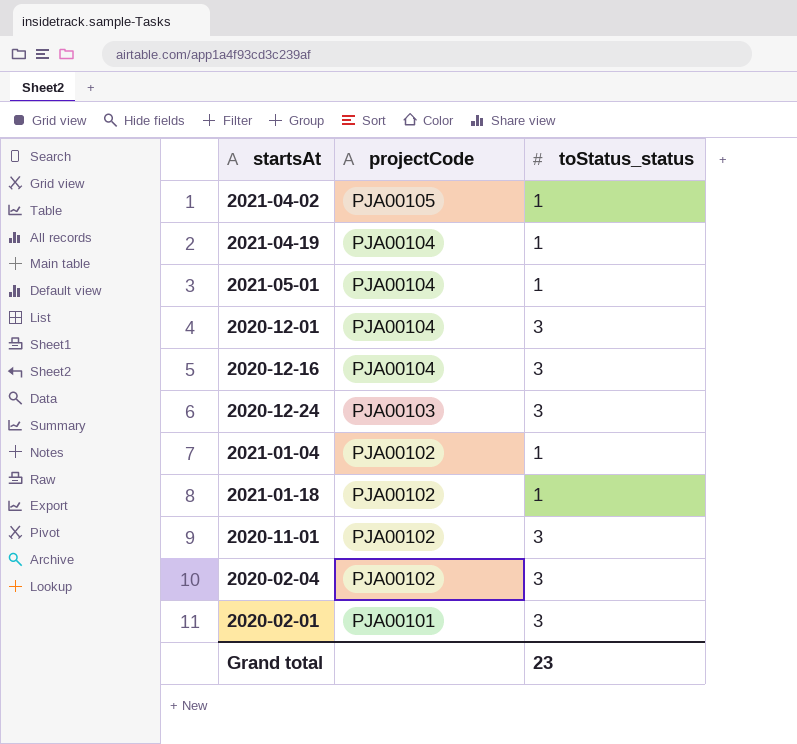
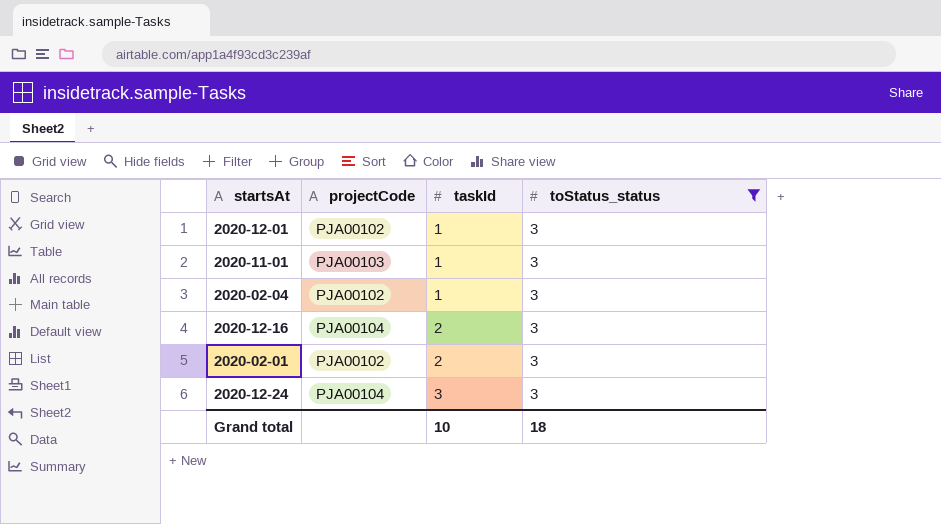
filter: none -> toStatus_status = 3
row order: projectCode descending -> taskId ascending
column taskId | position: none -> 3
2020-12-01 | projectCode: PJA00104 -> PJA00102
2020-11-01 | projectCode: PJA00102 -> PJA00103
2020-02-01 | projectCode: PJA00101 -> PJA00102
2020-12-24 | projectCode: PJA00103 -> PJA00104
Grand total | toStatus_status: 23 -> 18

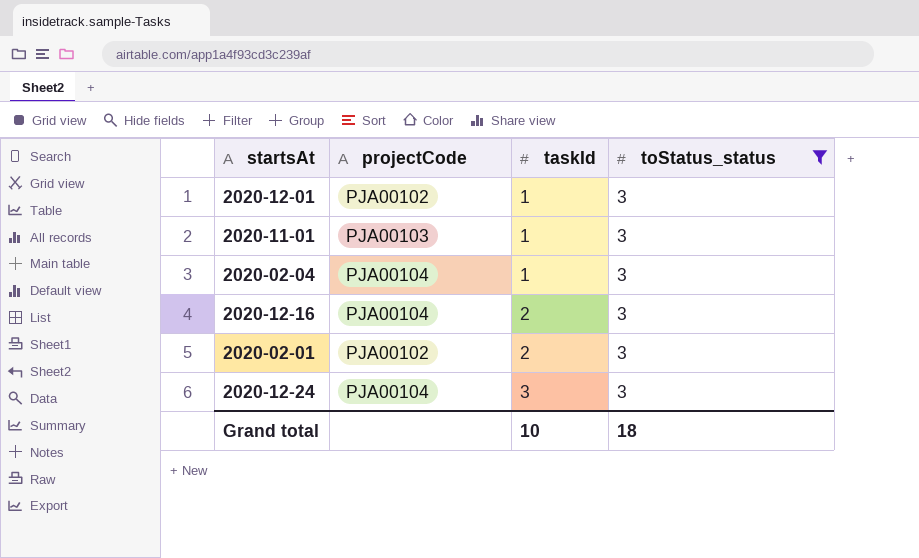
2020-02-04 | projectCode: PJA00102 -> PJA00104

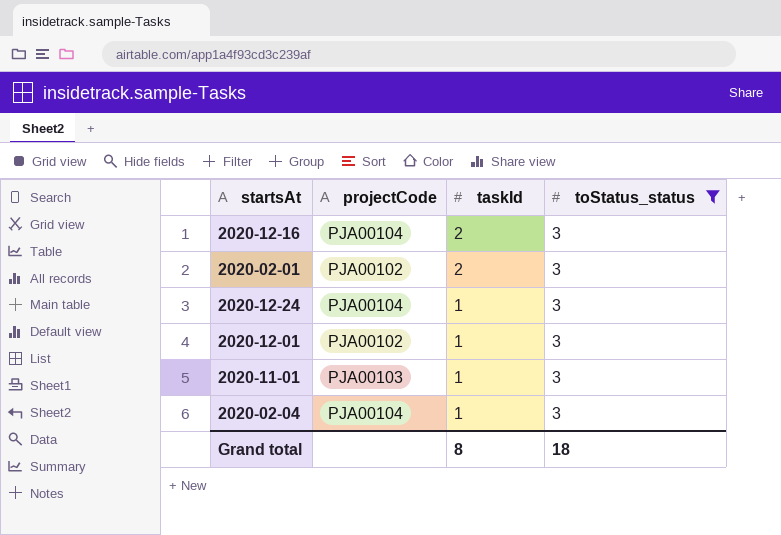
row order: taskId ascending -> taskId descending
2020-12-24 | taskId: 3 -> 1
Grand total | taskId: 10 -> 8

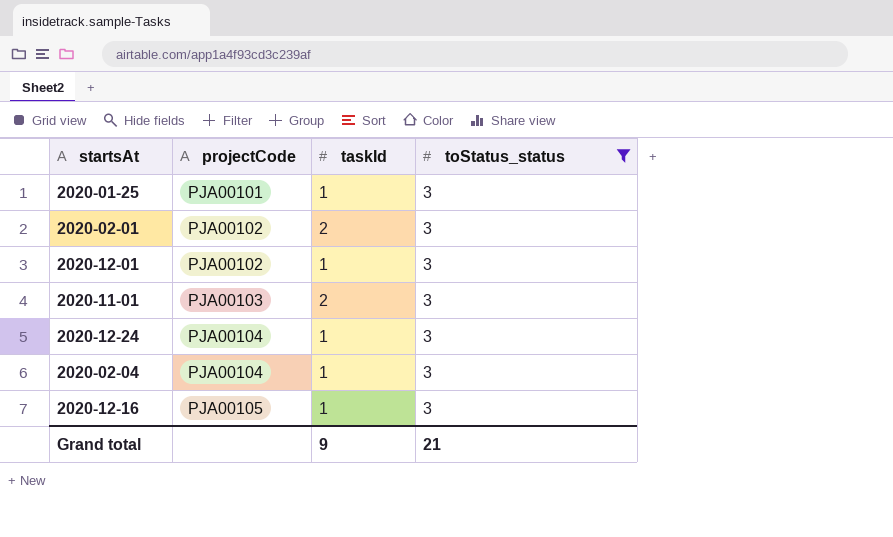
row order: taskId descending -> projectCode ascending
row 2020-01-25: none -> PJA00101 | 1 | 3
2020-11-01 | taskId: 1 -> 2
2020-12-16 | projectCode: PJA00104 -> PJA00105
2020-12-16 | taskId: 2 -> 1
Grand total | taskId: 8 -> 9
Grand total | toStatus_status: 18 -> 21

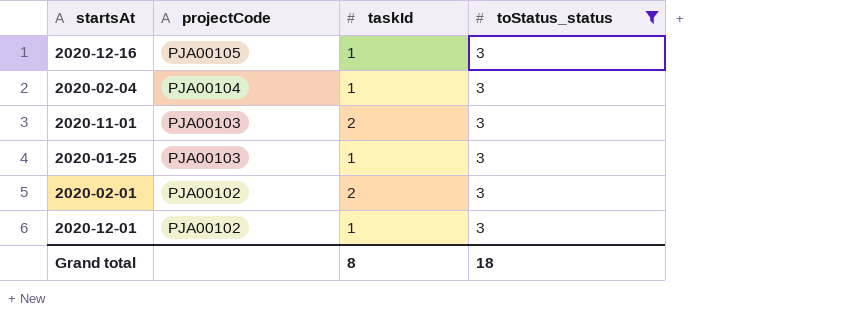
row order: projectCode ascending -> projectCode descending
row 2020-12-24: PJA00104 | 1 | 3 -> none
2020-01-25 | projectCode: PJA00101 -> PJA00103
Grand total | taskId: 9 -> 8
Grand total | toStatus_status: 21 -> 18

